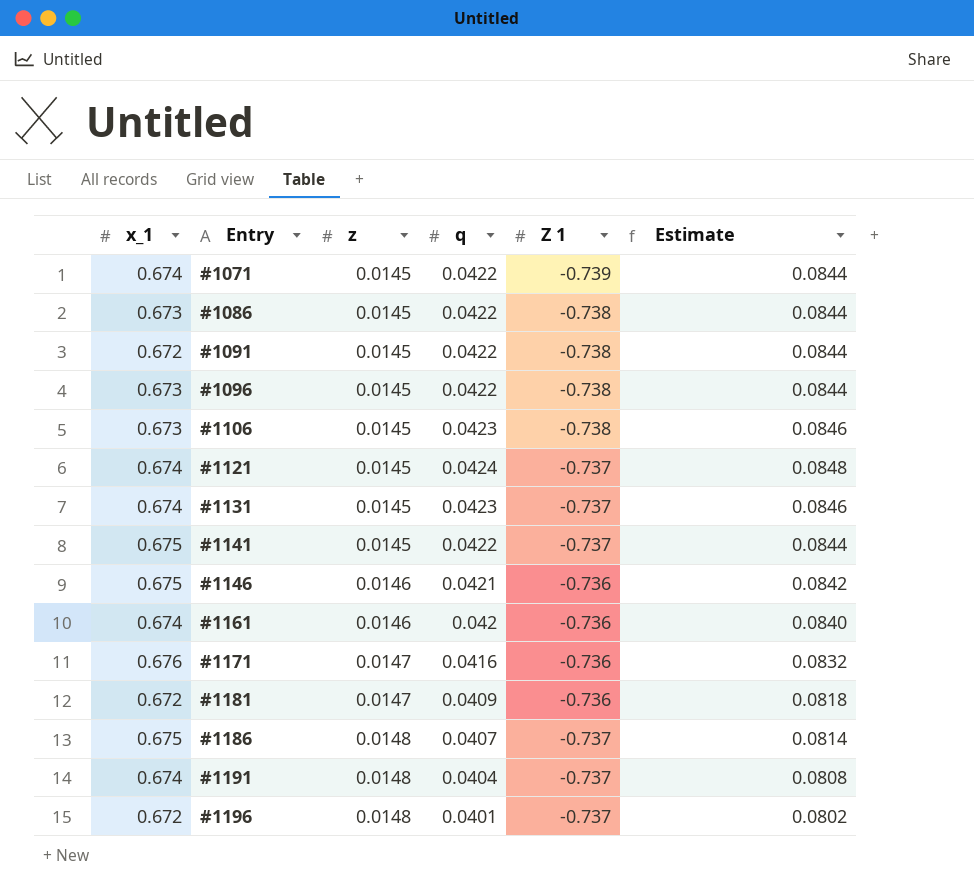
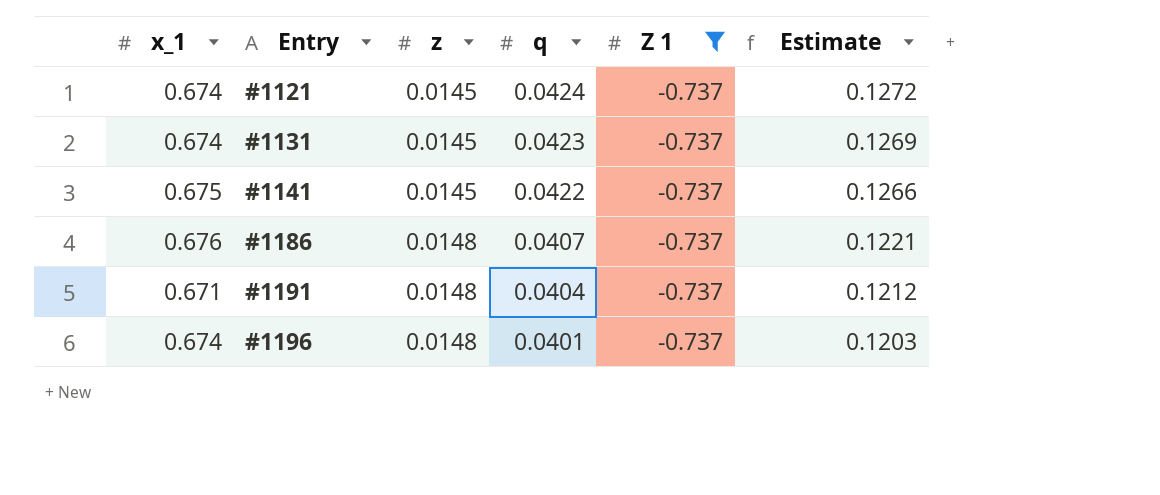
filter: none -> Z 1 = -0.737
column Estimate | formula: [q] * 2 -> [q] * 3
#1186 | x_1: 0.675 -> 0.676
#1191 | x_1: 0.674 -> 0.671
#1196 | x_1: 0.672 -> 0.674

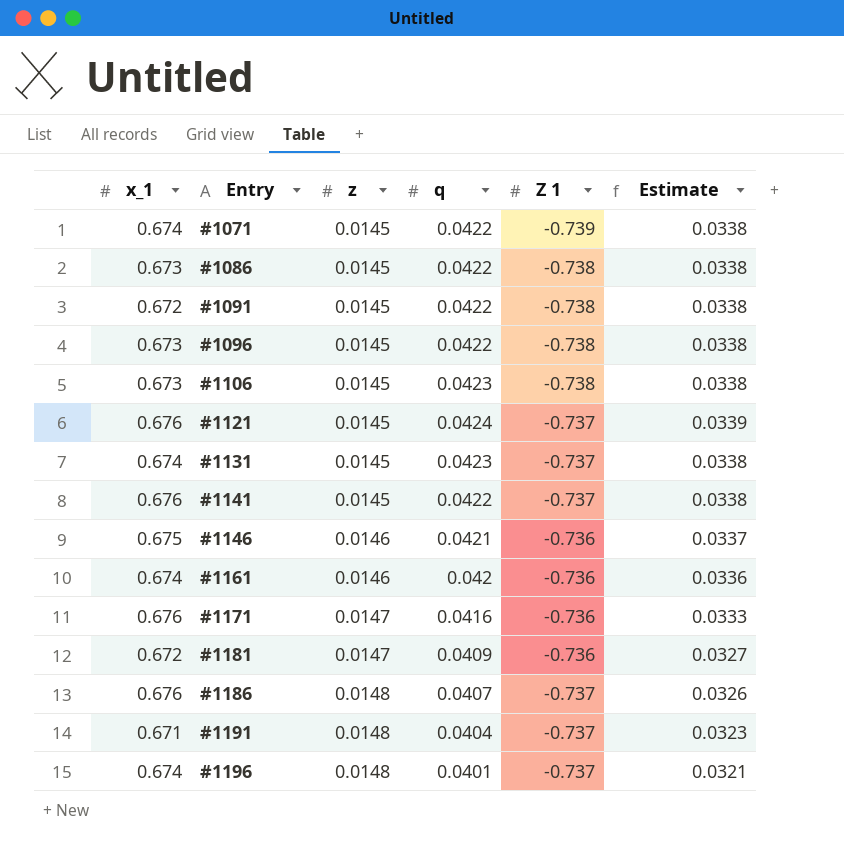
filter: Z 1 = -0.737 -> none
column Estimate | formula: [q] * 3 -> [q] * 0.8
#1121 | x_1: 0.674 -> 0.676
#1141 | x_1: 0.675 -> 0.676

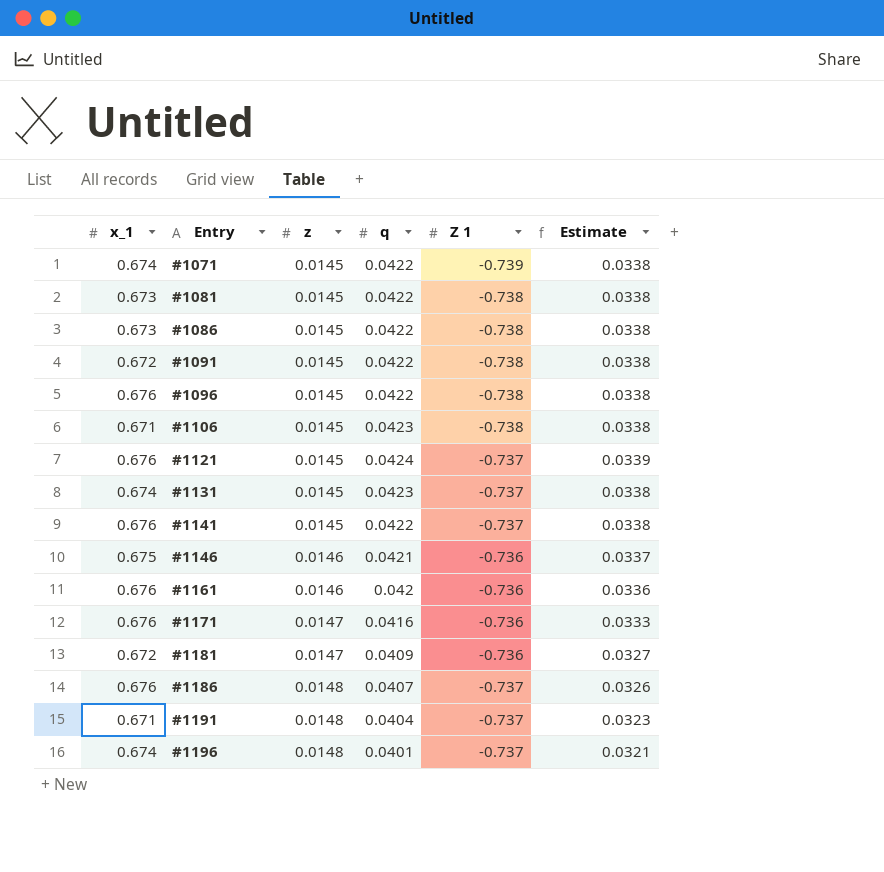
row #1081: none -> 0.673 | 0.0145 | 0.0422 | -0.738 | 0.0338
#1096 | x_1: 0.673 -> 0.676
#1106 | x_1: 0.673 -> 0.671
#1161 | x_1: 0.674 -> 0.676

